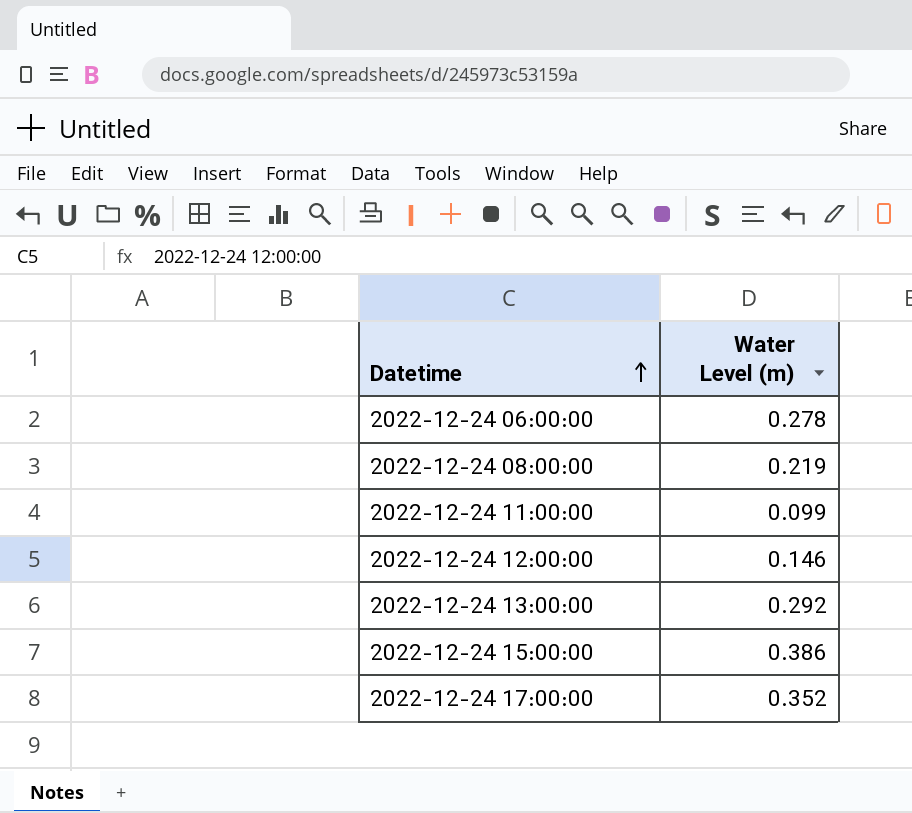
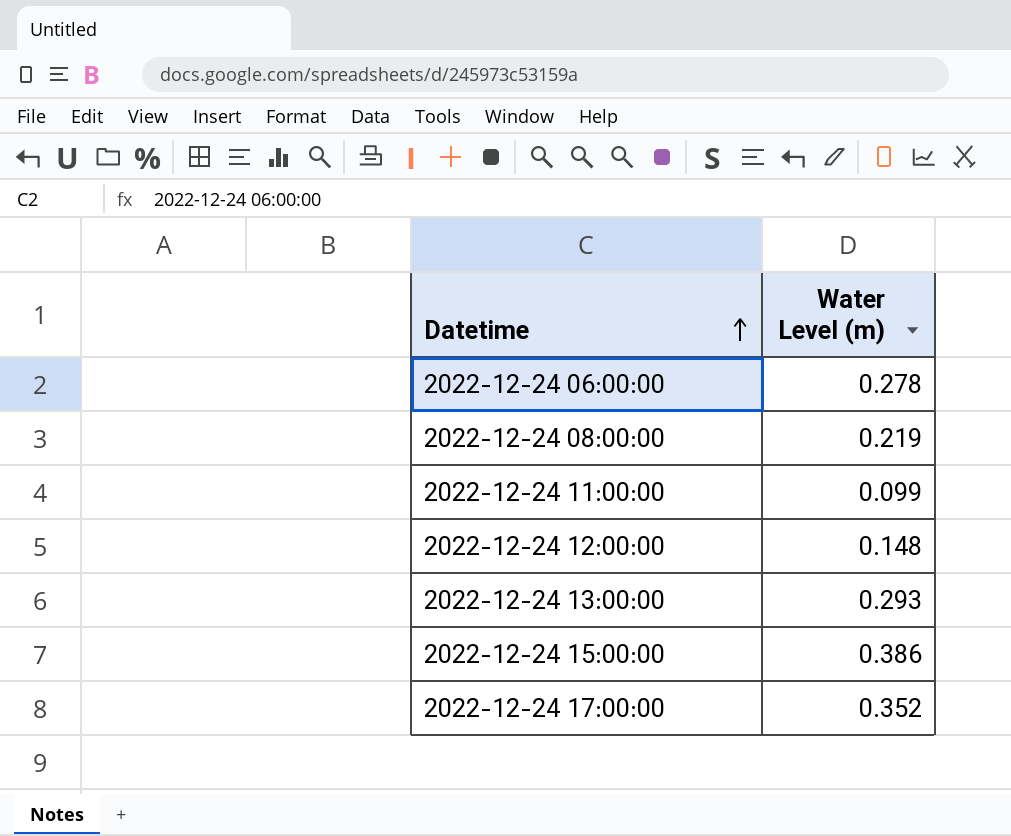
2022-12-24 12:00:00 | Water Level (m): 0.146 -> 0.148
2022-12-24 13:00:00 | Water Level (m): 0.292 -> 0.293

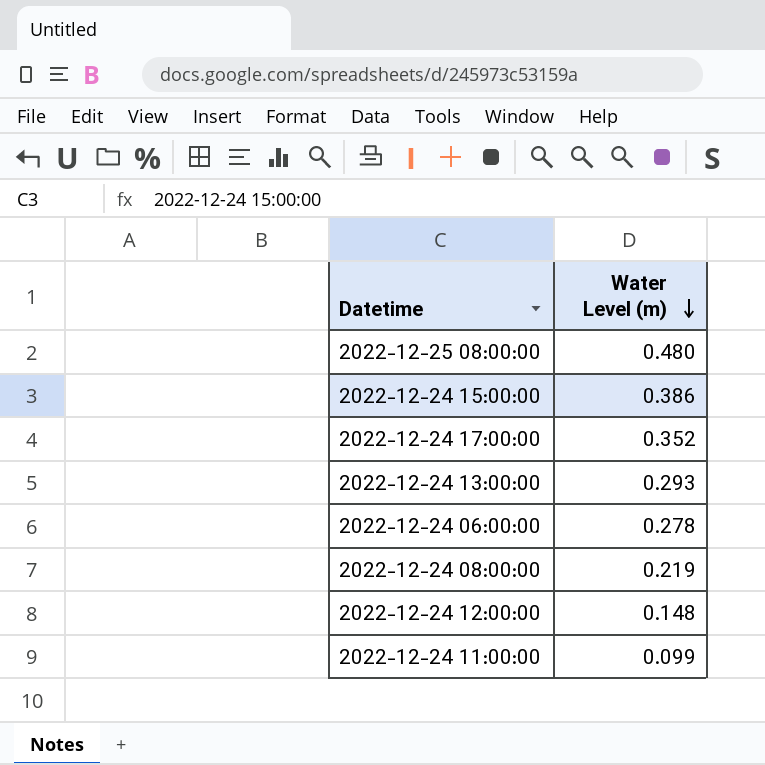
row order: Datetime ascending -> Water Level (m) descending
row 2022-12-25 08:00:00: none -> 0.480

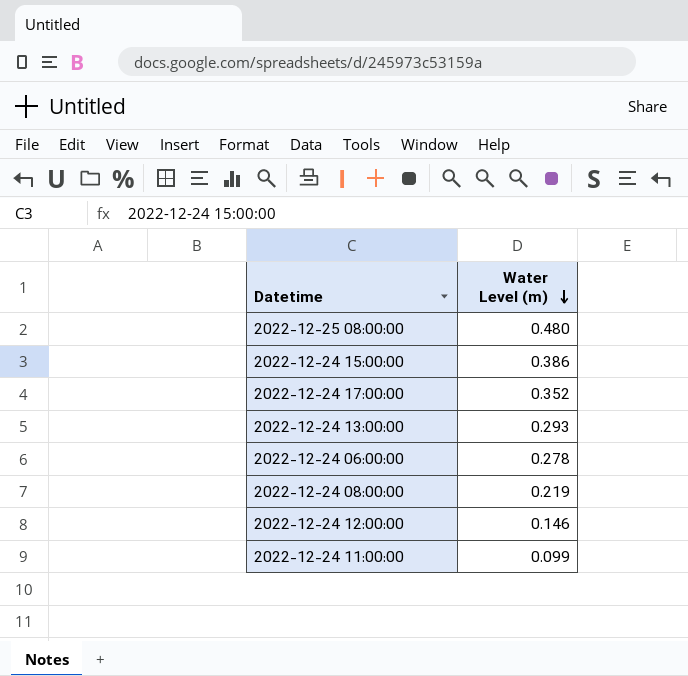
2022-12-24 12:00:00 | Water Level (m): 0.148 -> 0.146

